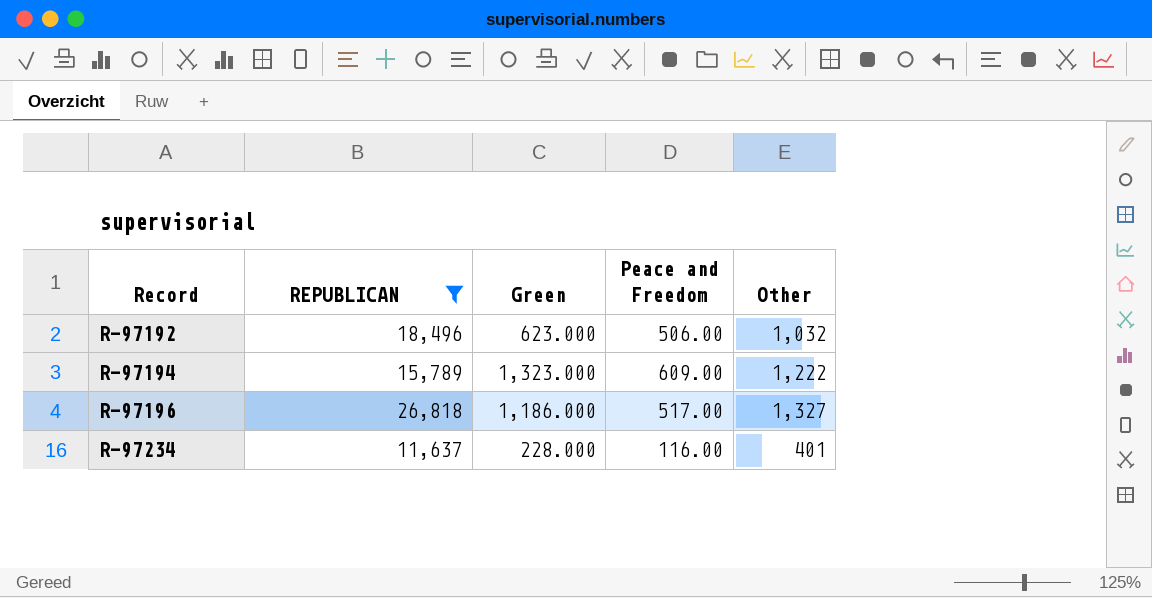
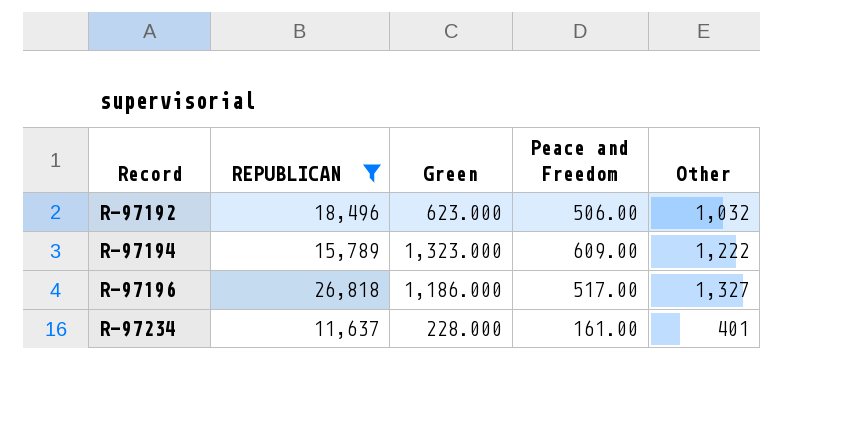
R-97234 | Peace and Freedom: 116.00 -> 161.00

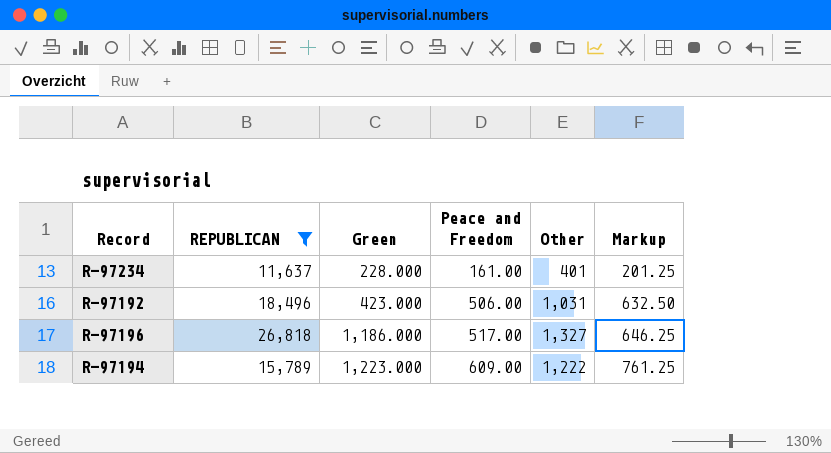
row order: Record ascending -> Green ascending
column Markup | formula: none -> [Peace and Freedom] * 1.25
R-97192 | Green: 623.000 -> 423.000
R-97192 | Other: 1,032 -> 1,031
R-97194 | Green: 1,323.000 -> 1,223.000

